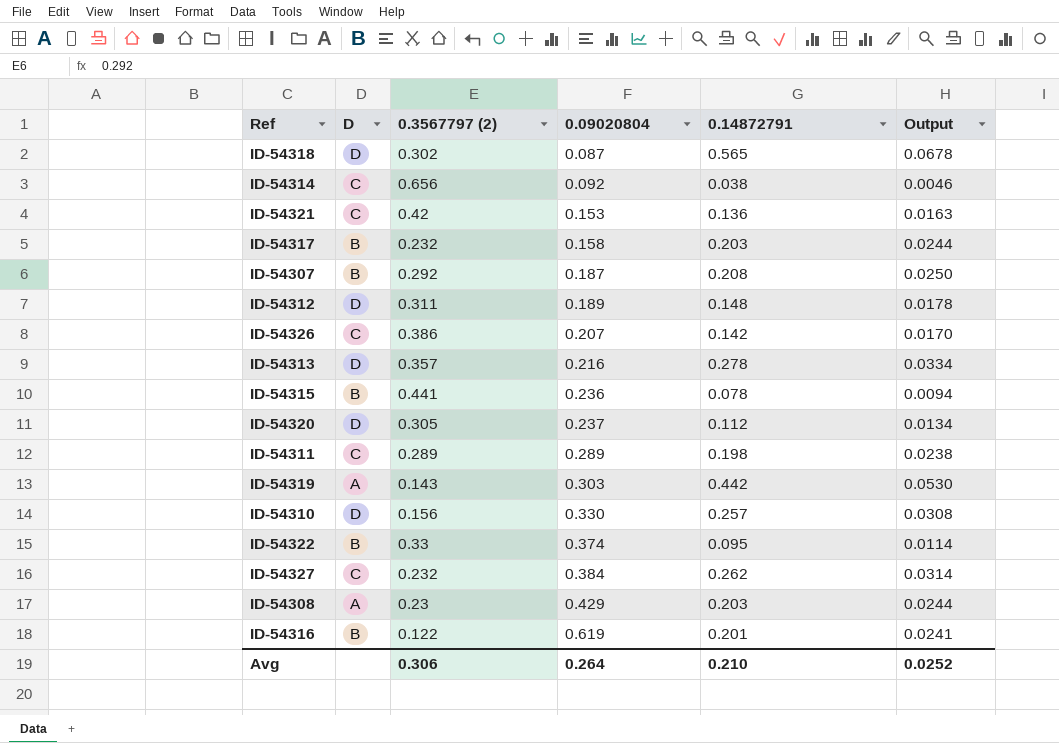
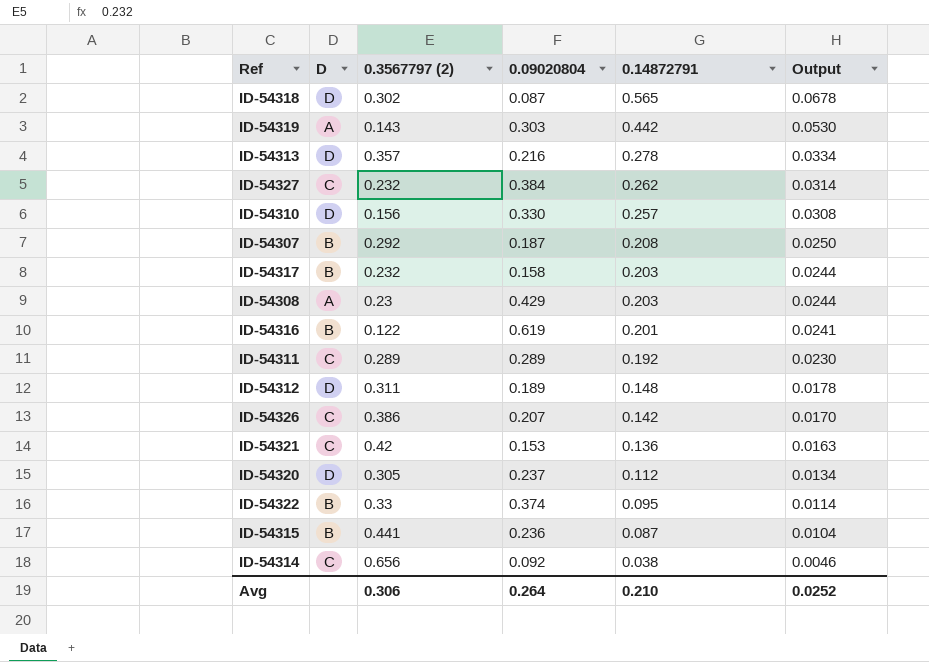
row order: 0.09020804 ascending -> 0.14872791 descending
ID-54311 | 0.14872791: 0.198 -> 0.192
ID-54311 | Output: 0.0238 -> 0.0230
ID-54315 | 0.14872791: 0.078 -> 0.087
ID-54315 | Output: 0.0094 -> 0.0104

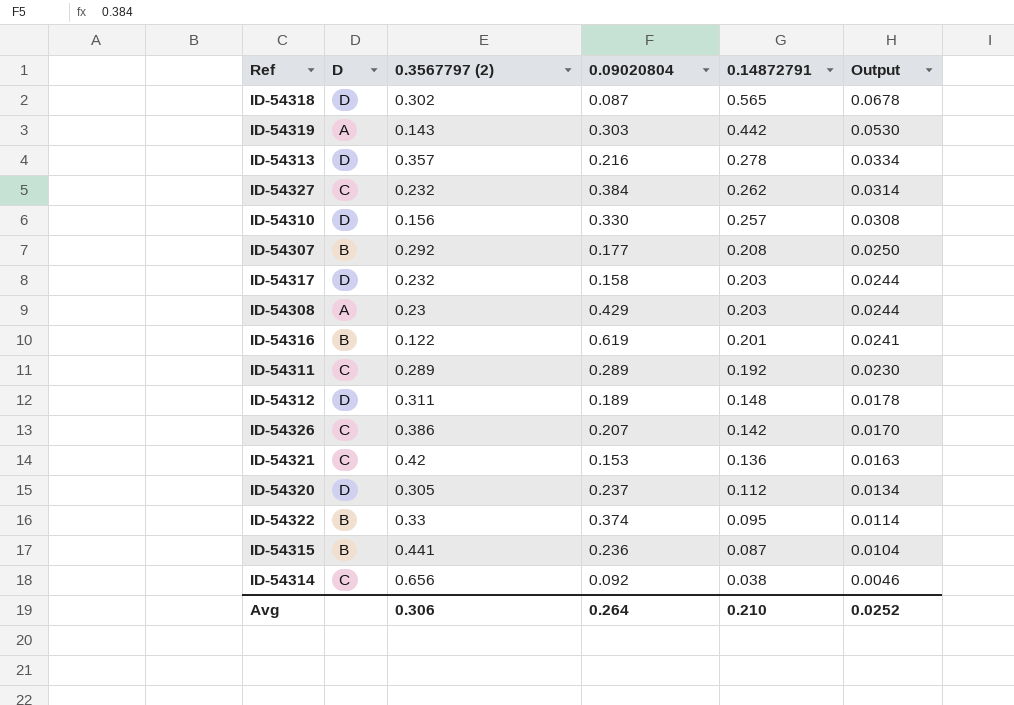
ID-54307 | 0.09020804: 0.187 -> 0.177
ID-54317 | D: B -> D

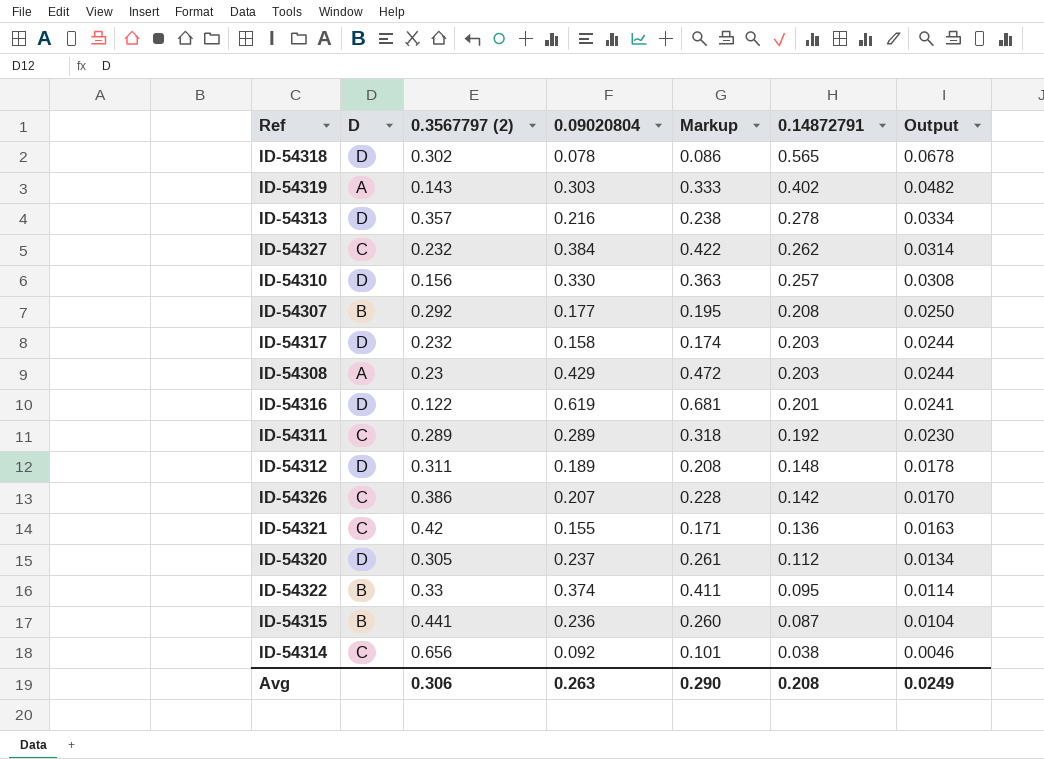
column Markup | formula: none -> [0.09020804] * 1.1
ID-54318 | 0.09020804: 0.087 -> 0.078
ID-54319 | 0.14872791: 0.442 -> 0.402
ID-54319 | Output: 0.0530 -> 0.0482
ID-54316 | D: B -> D
ID-54321 | 0.09020804: 0.153 -> 0.155
Avg | 0.09020804: 0.264 -> 0.263
Avg | 0.14872791: 0.210 -> 0.208
Avg | Output: 0.0252 -> 0.0249

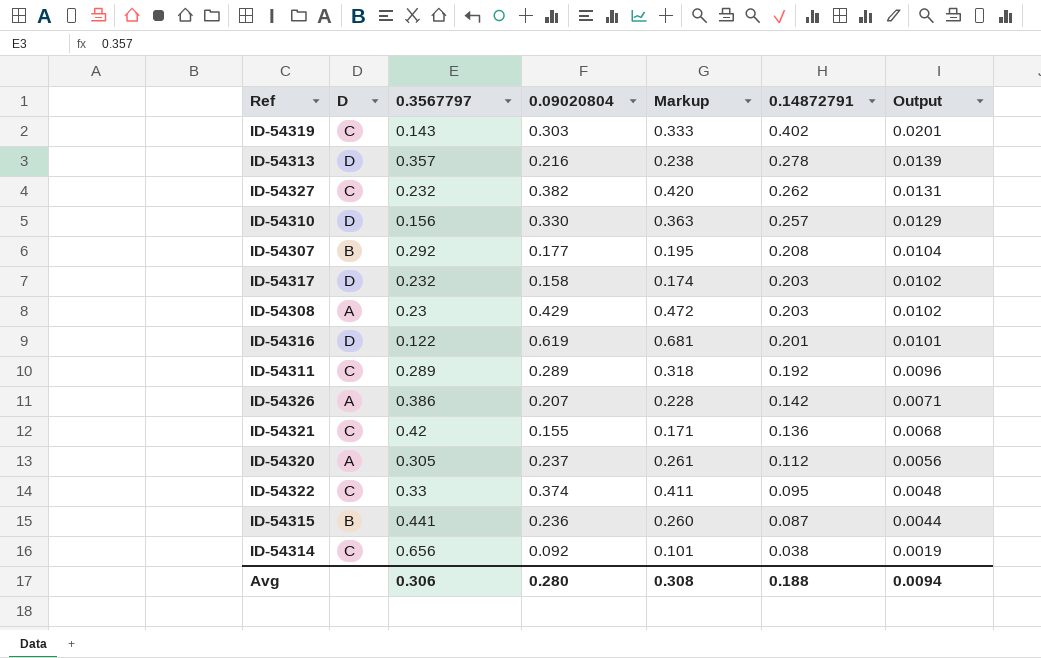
column name: 0.3567797 (2) -> 0.3567797
column Output | formula: [0.14872791] * 0.12 -> [0.14872791] * 0.05
row ID-54318: D | 0.302 | 0.078 | 0.086 | 0.565 | 0.0678 -> none
row ID-54312: D | 0.311 | 0.189 | 0.208 | 0.148 | 0.0178 -> none
ID-54319 | D: A -> C
ID-54327 | 0.09020804: 0.384 -> 0.382
ID-54327 | Markup: 0.422 -> 0.420
ID-54326 | D: C -> A
ID-54320 | D: D -> A
ID-54322 | D: B -> C
Avg | 0.09020804: 0.263 -> 0.280
Avg | Markup: 0.290 -> 0.308
Avg | 0.14872791: 0.208 -> 0.188
Avg | Output: 0.0249 -> 0.0094

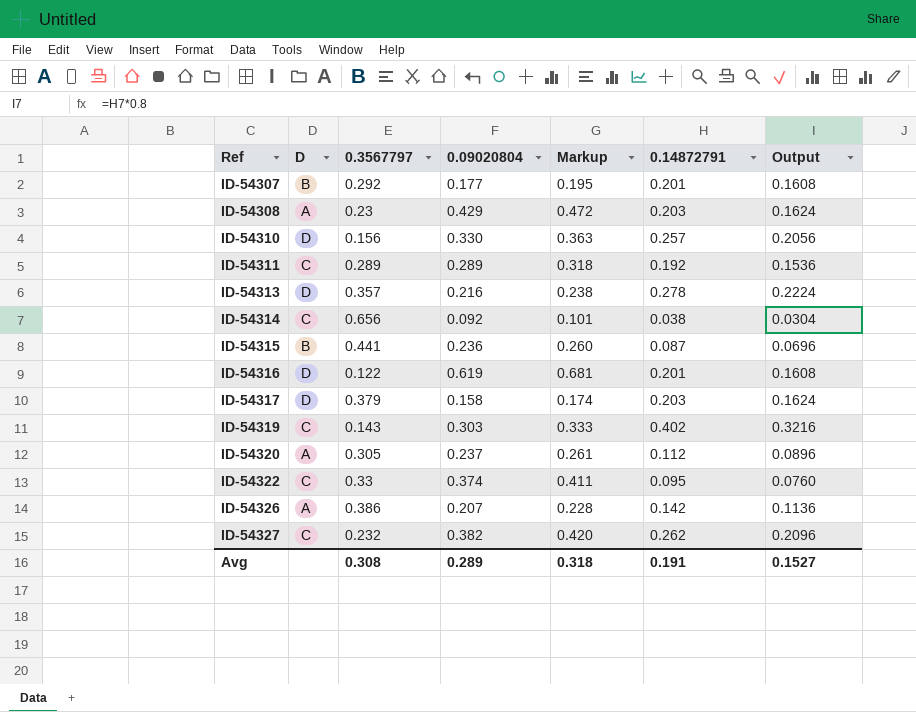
row order: 0.14872791 descending -> Ref ascending
column Output | formula: [0.14872791] * 0.05 -> [0.14872791] * 0.8
row ID-54321: C | 0.42 | 0.155 | 0.171 | 0.136 | 0.0068 -> none
ID-54307 | 0.14872791: 0.208 -> 0.201
ID-54317 | 0.3567797: 0.232 -> 0.379
Avg | 0.3567797: 0.306 -> 0.308
Avg | 0.09020804: 0.280 -> 0.289
Avg | Markup: 0.308 -> 0.318
Avg | 0.14872791: 0.188 -> 0.191
Avg | Output: 0.0094 -> 0.1527

